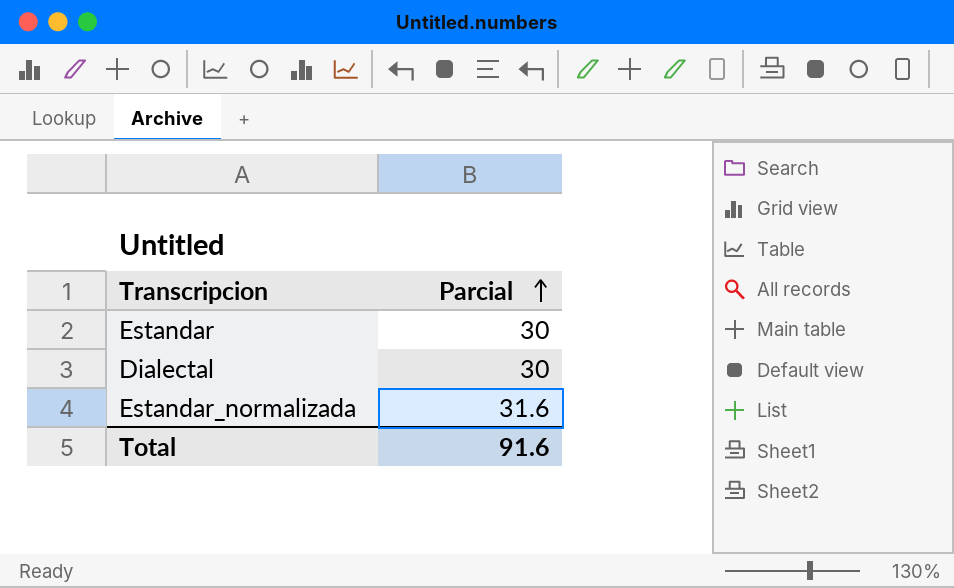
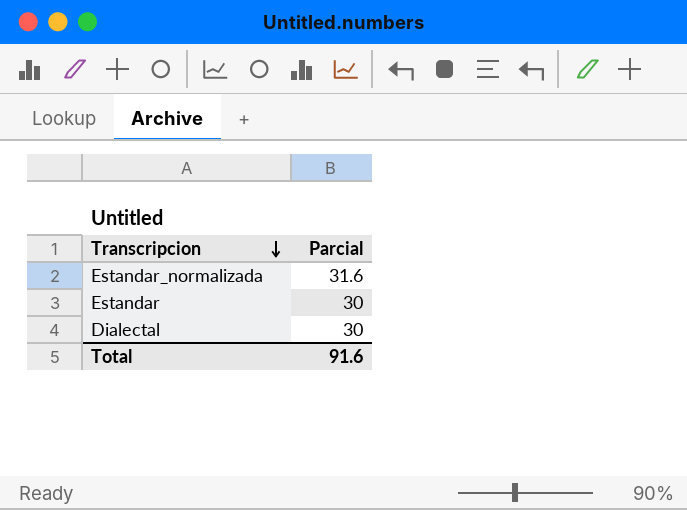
row order: Parcial ascending -> Transcripcion descending

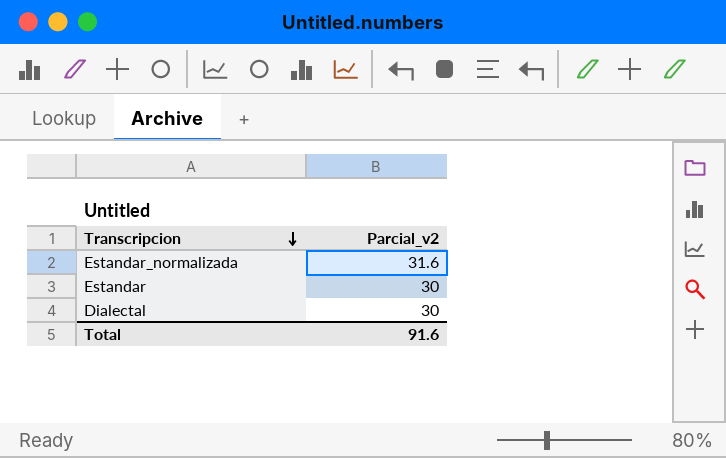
column name: Parcial -> Parcial_v2

